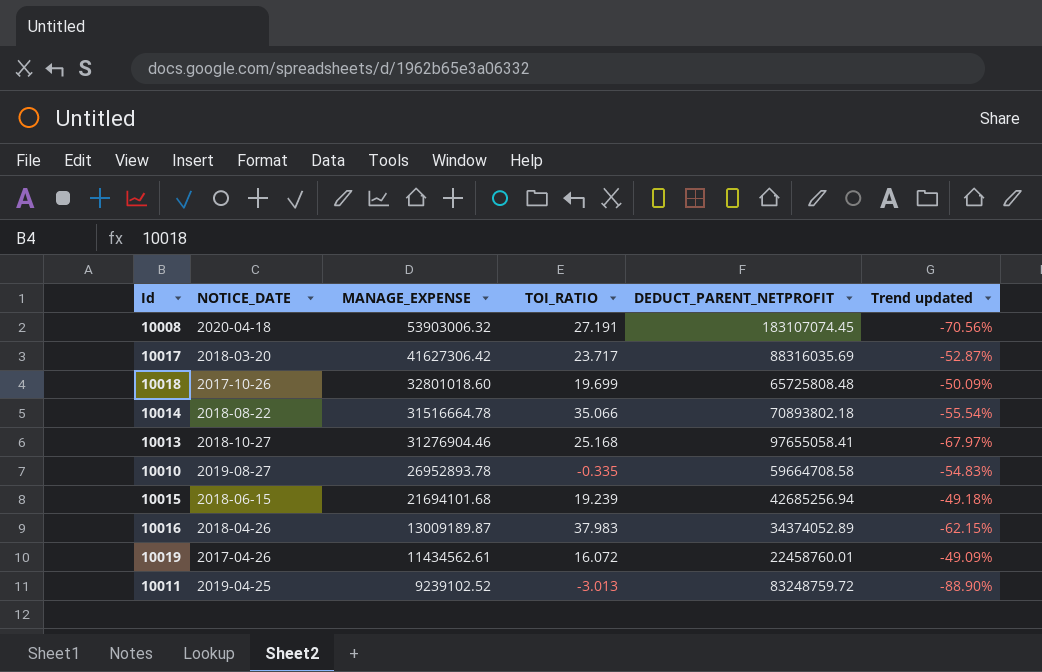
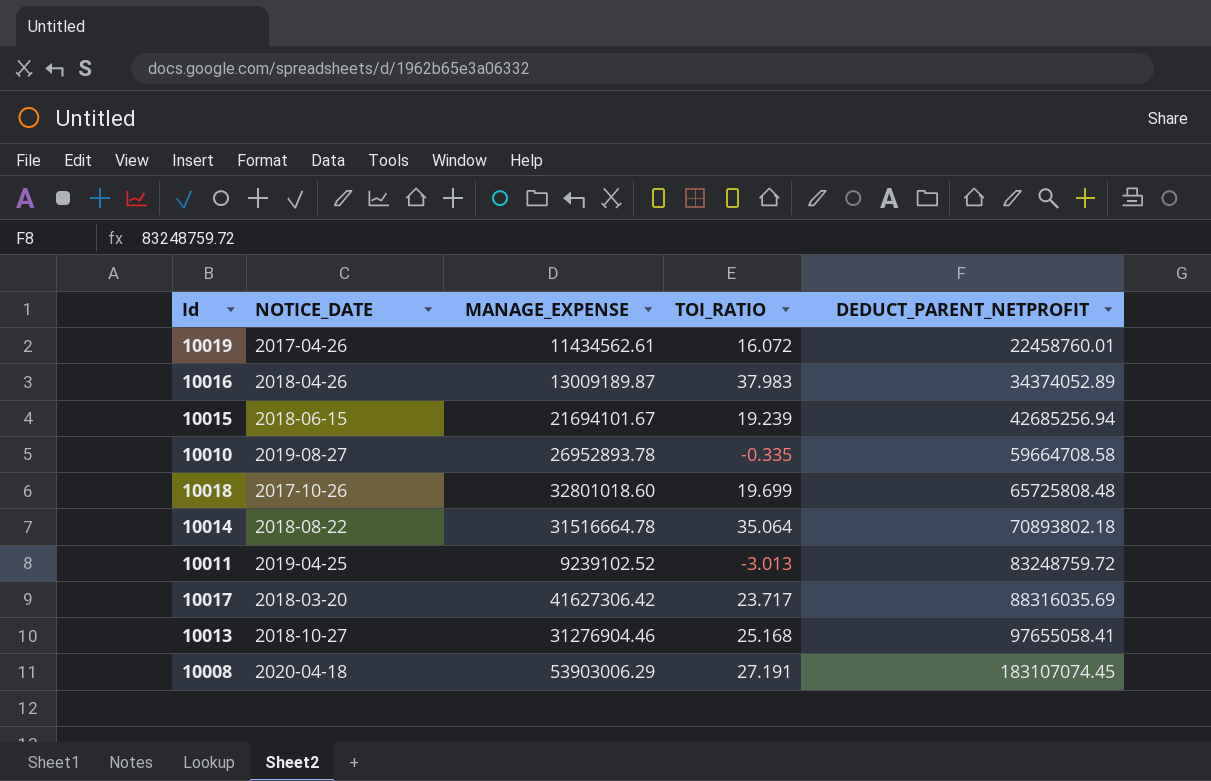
row order: MANAGE_EXPENSE descending -> DEDUCT_PARENT_NETPROFIT ascending
column Trend updated | formula: ([MANAGE_EXPENSE] - [DEDUCT_PARENT_NETPROFIT]) / [DEDUCT_PARENT_NETPROFIT] -> none
10015 | MANAGE_EXPENSE: 21694101.68 -> 21694101.67
10014 | TOI_RATIO: 35.066 -> 35.064
10008 | MANAGE_EXPENSE: 53903006.32 -> 53903006.29

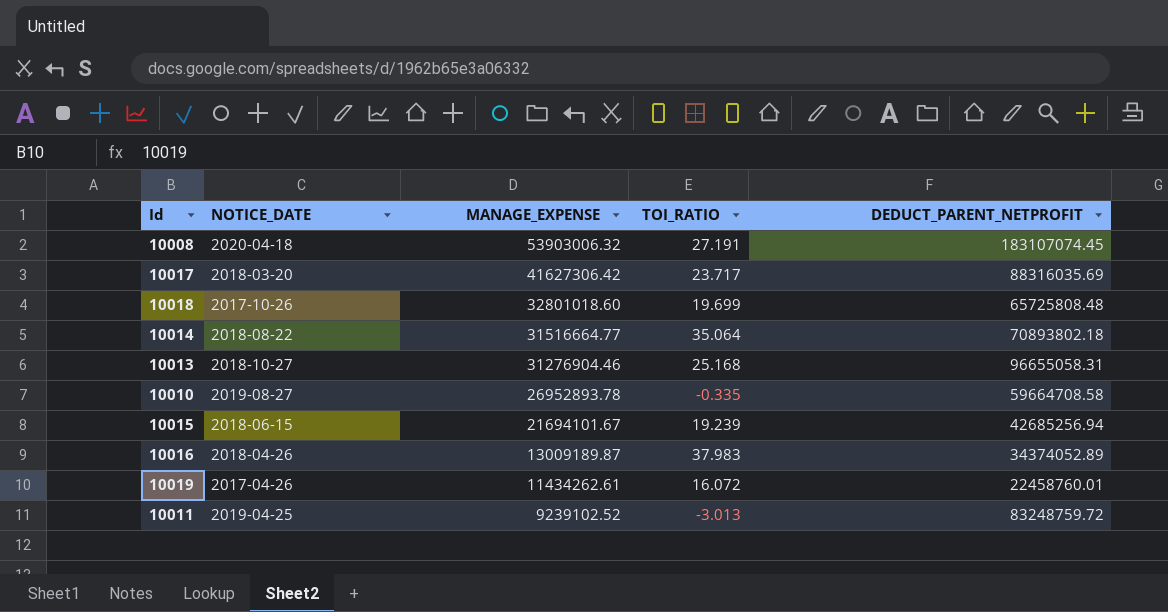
row order: DEDUCT_PARENT_NETPROFIT ascending -> MANAGE_EXPENSE descending
10008 | MANAGE_EXPENSE: 53903006.29 -> 53903006.32
10014 | MANAGE_EXPENSE: 31516664.78 -> 31516664.77
10013 | DEDUCT_PARENT_NETPROFIT: 97655058.41 -> 96655058.31
10019 | MANAGE_EXPENSE: 11434562.61 -> 11434262.61

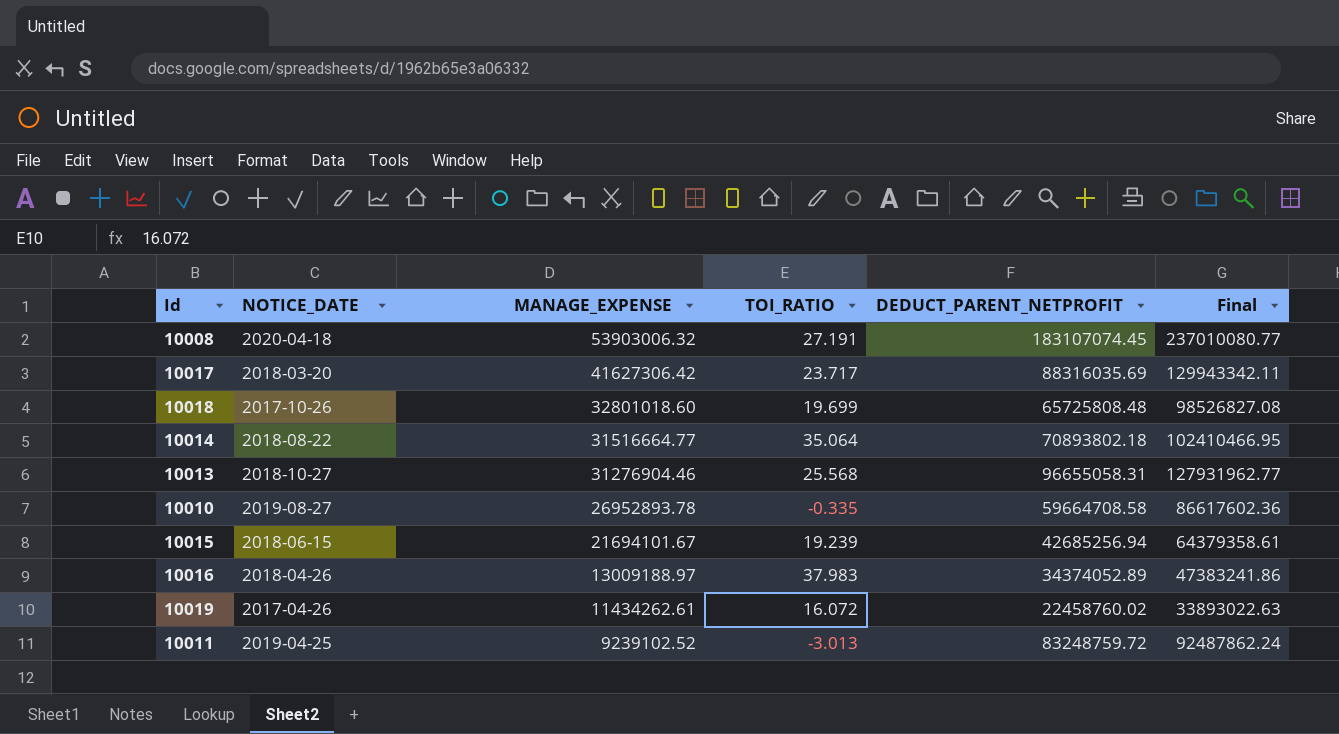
column Final | formula: none -> [MANAGE_EXPENSE] + [DEDUCT_PARENT_NETPROFIT]
10013 | TOI_RATIO: 25.168 -> 25.568
10016 | MANAGE_EXPENSE: 13009189.87 -> 13009188.97
10019 | DEDUCT_PARENT_NETPROFIT: 22458760.01 -> 22458760.02

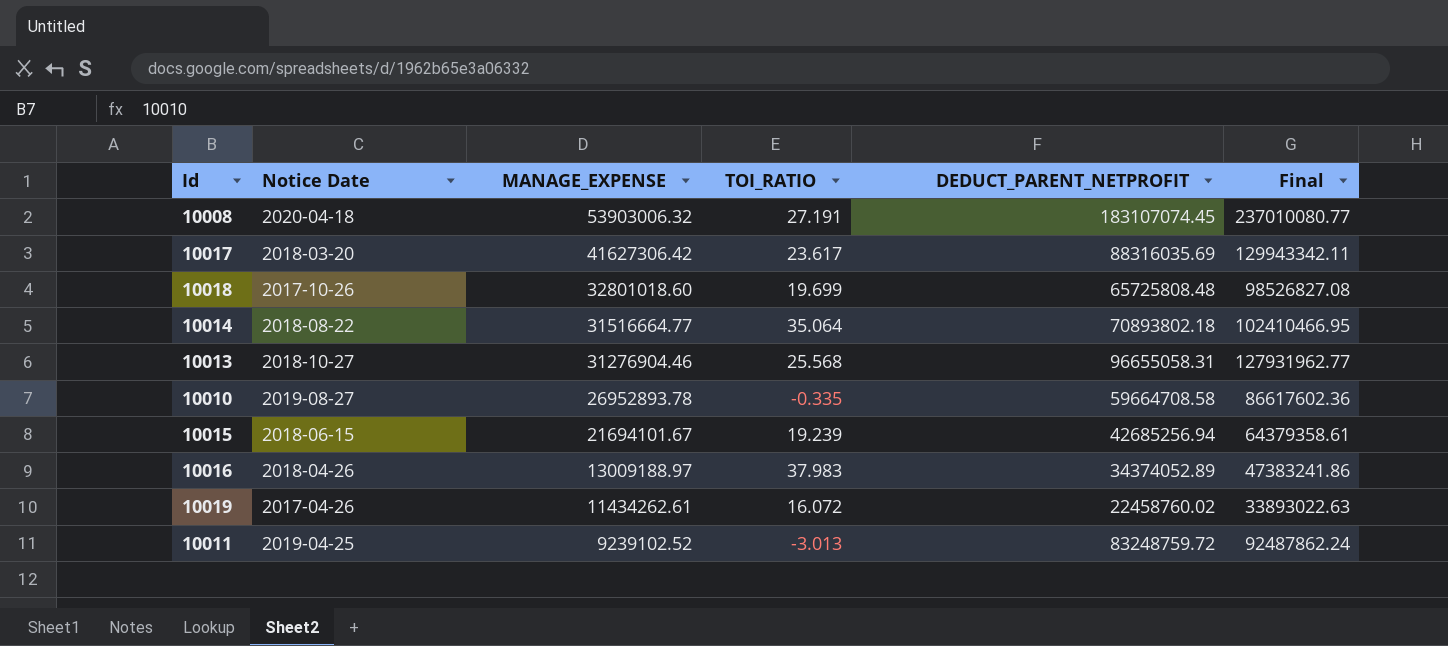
column name: NOTICE_DATE -> Notice Date
10017 | TOI_RATIO: 23.717 -> 23.617

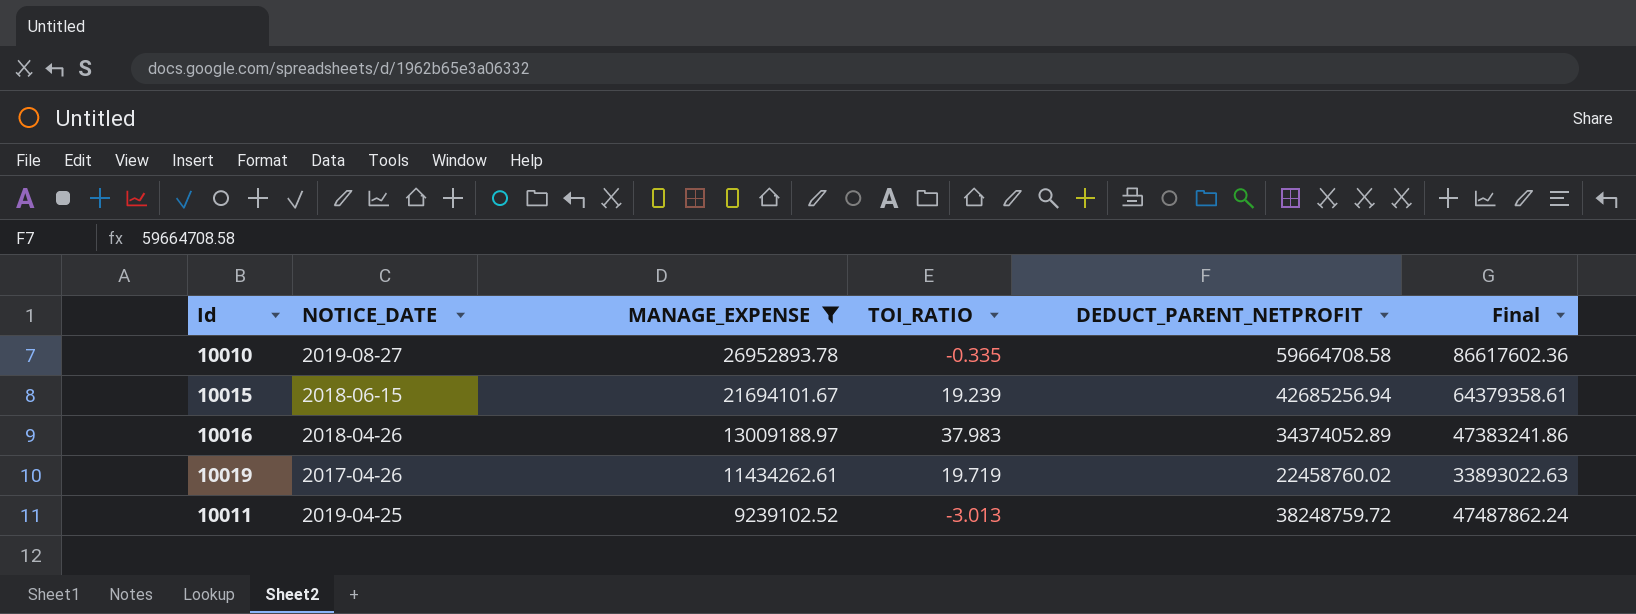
filter: none -> MANAGE_EXPENSE <= 26952893.78
column name: Notice Date -> NOTICE_DATE
10019 | TOI_RATIO: 16.072 -> 19.719
10011 | DEDUCT_PARENT_NETPROFIT: 83248759.72 -> 38248759.72
10011 | Final: 92487862.24 -> 47487862.24

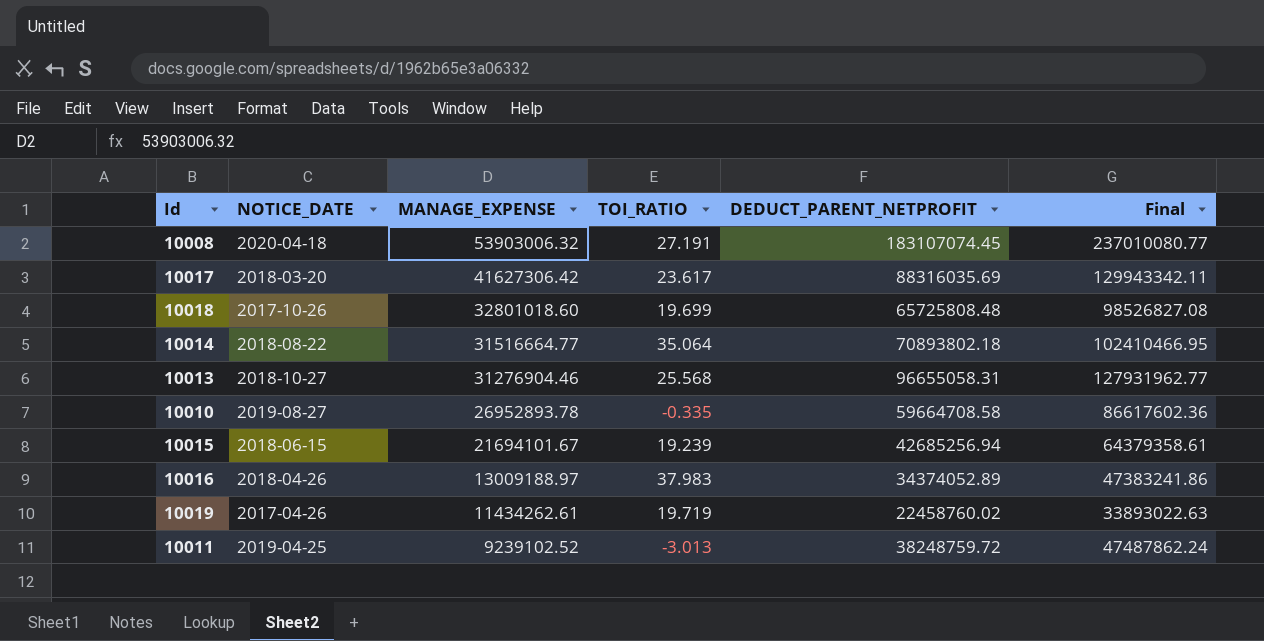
filter: MANAGE_EXPENSE <= 26952893.78 -> none

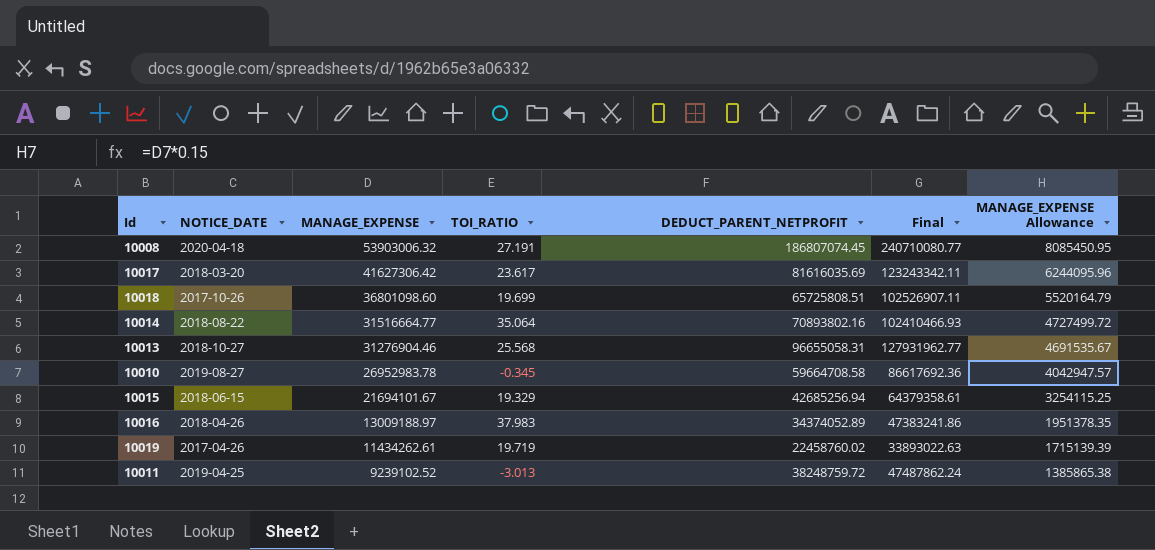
column MANAGE_EXPENSE Allowance | formula: none -> [MANAGE_EXPENSE] * 0.15
10008 | DEDUCT_PARENT_NETPROFIT: 183107074.45 -> 186807074.45
10008 | Final: 237010080.77 -> 240710080.77
10017 | DEDUCT_PARENT_NETPROFIT: 88316035.69 -> 81616035.69
10017 | Final: 129943342.11 -> 123243342.11
10018 | MANAGE_EXPENSE: 32801018.60 -> 36801098.60
10018 | DEDUCT_PARENT_NETPROFIT: 65725808.48 -> 65725808.51
10018 | Final: 98526827.08 -> 102526907.11
10014 | DEDUCT_PARENT_NETPROFIT: 70893802.18 -> 70893802.16
10014 | Final: 102410466.95 -> 102410466.93
10010 | MANAGE_EXPENSE: 26952893.78 -> 26952983.78
10010 | TOI_RATIO: -0.335 -> -0.345
10010 | Final: 86617602.36 -> 86617692.36
10015 | TOI_RATIO: 19.239 -> 19.329

